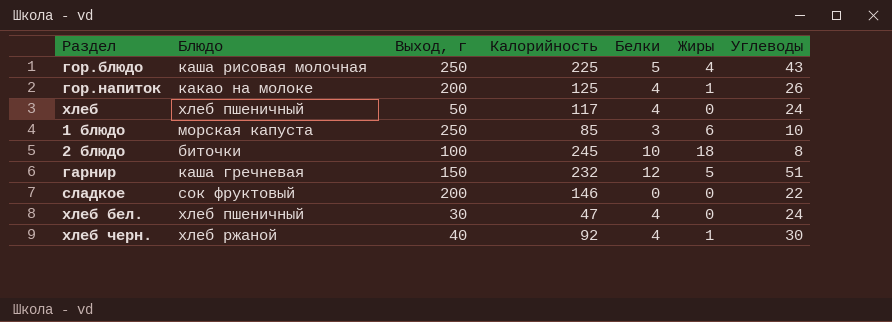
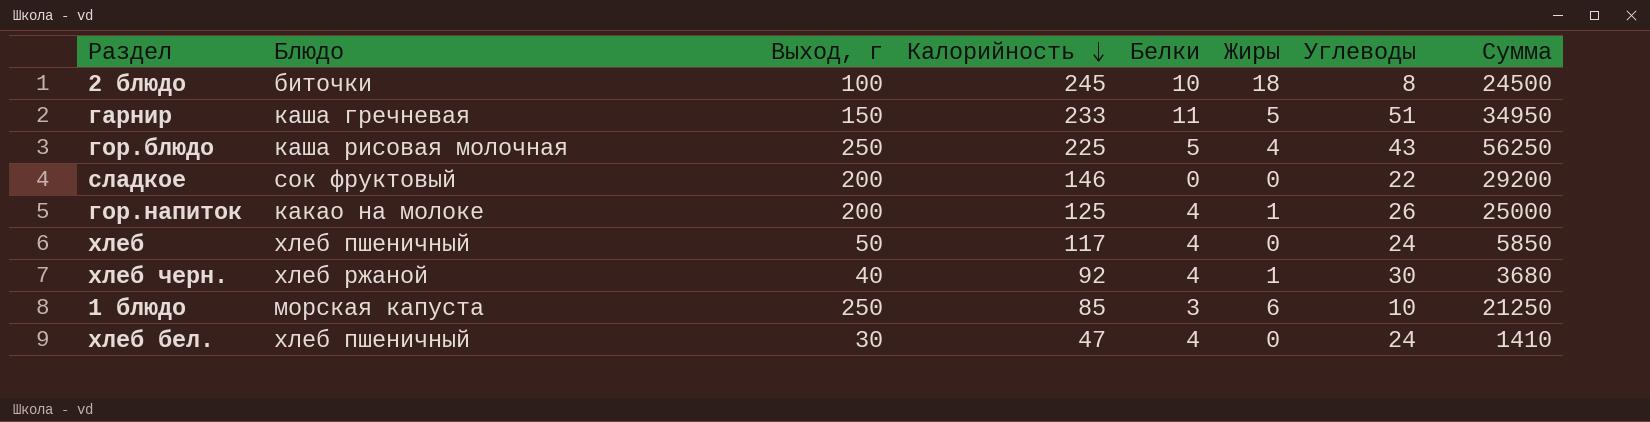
row order: none -> Калорийность descending
column Сумма | formula: none -> [Выход, г] * [Калорийность]
гарнир | Калорийность: 232 -> 233
гарнир | Белки: 12 -> 11

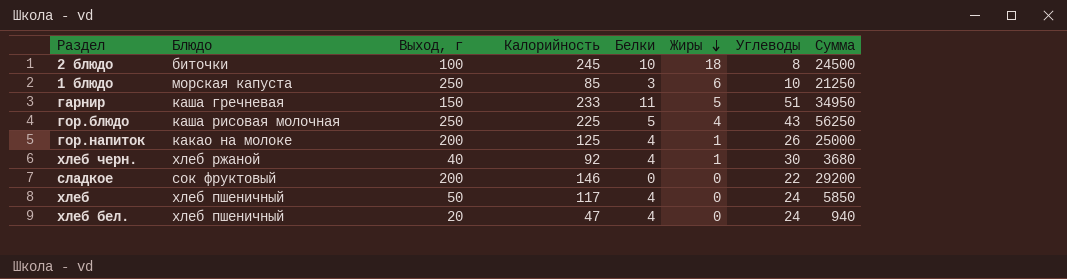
row order: Калорийность descending -> Жиры descending
хлеб бел. | Выход, г: 30 -> 20
хлеб бел. | Сумма: 1410 -> 940

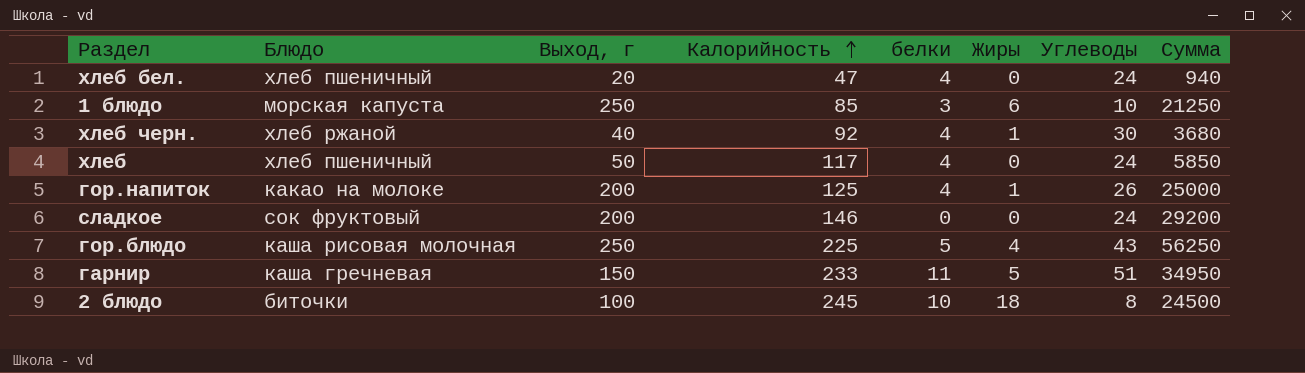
row order: Жиры descending -> Калорийность ascending
column name: Белки -> белки
сладкое | Углеводы: 22 -> 24

